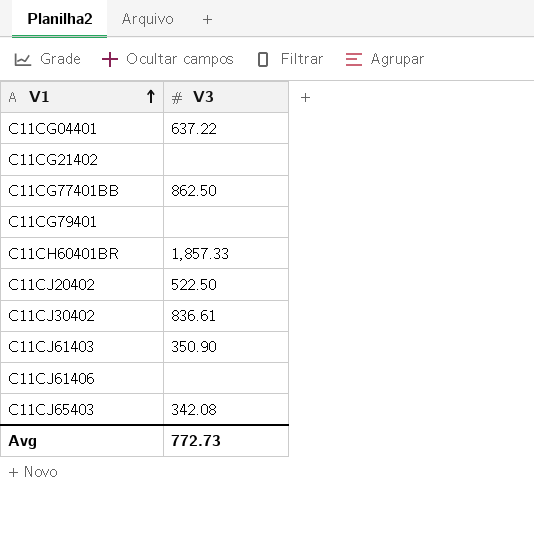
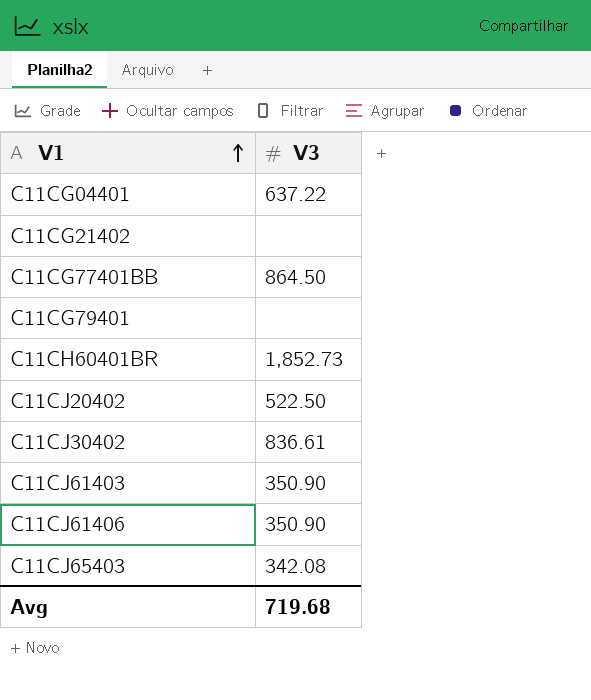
C11CG77401BB | V3: 862.50 -> 864.50
C11CH60401BR | V3: 1,857.33 -> 1,852.73
C11CJ61406 | V3: none -> 350.90
Avg | V3: 772.73 -> 719.68

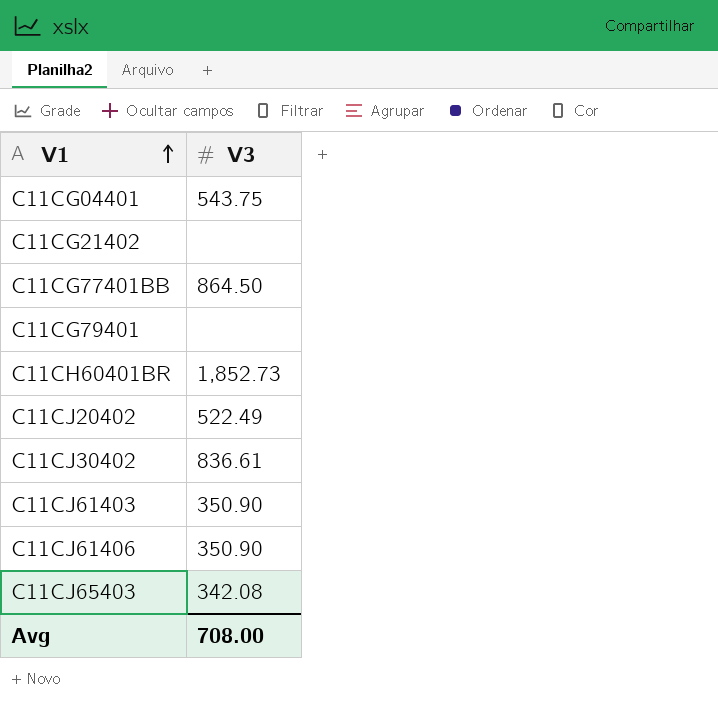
C11CG04401 | V3: 637.22 -> 543.75
C11CJ20402 | V3: 522.50 -> 522.49
Avg | V3: 719.68 -> 708.00

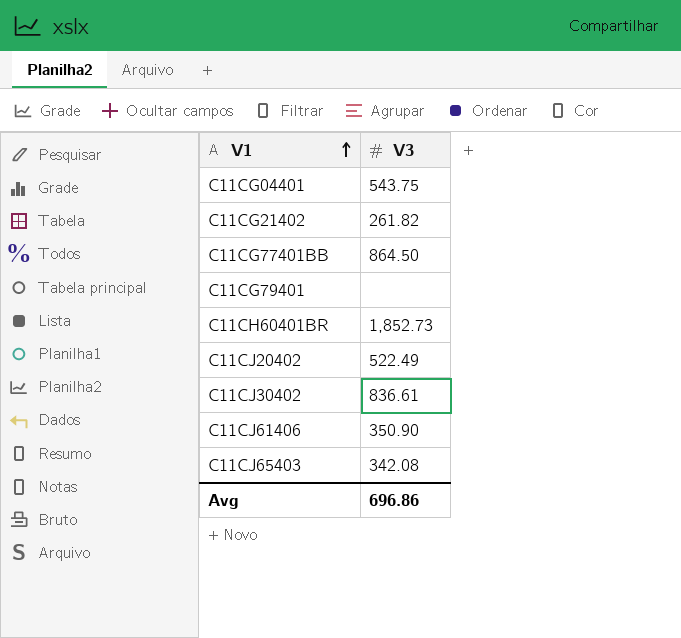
row C11CJ61403: 350.90 -> none
C11CG21402 | V3: none -> 261.82
Avg | V3: 708.00 -> 696.86

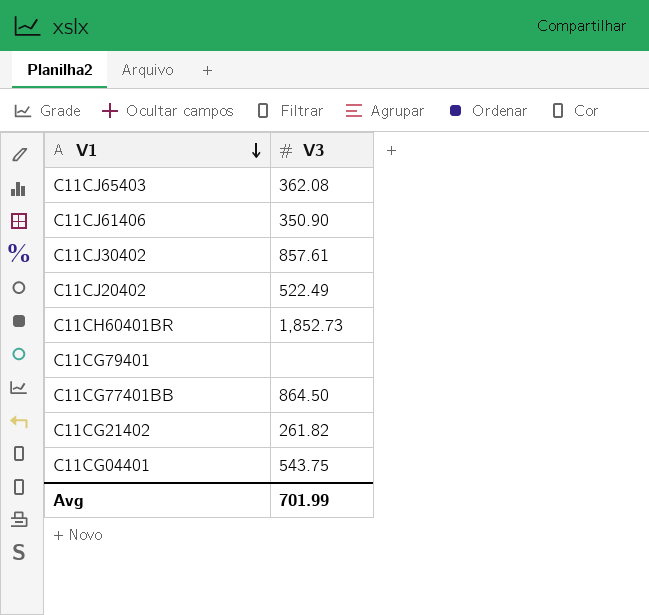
row order: V1 ascending -> V1 descending
C11CJ65403 | V3: 342.08 -> 362.08
C11CJ30402 | V3: 836.61 -> 857.61
Avg | V3: 696.86 -> 701.99

